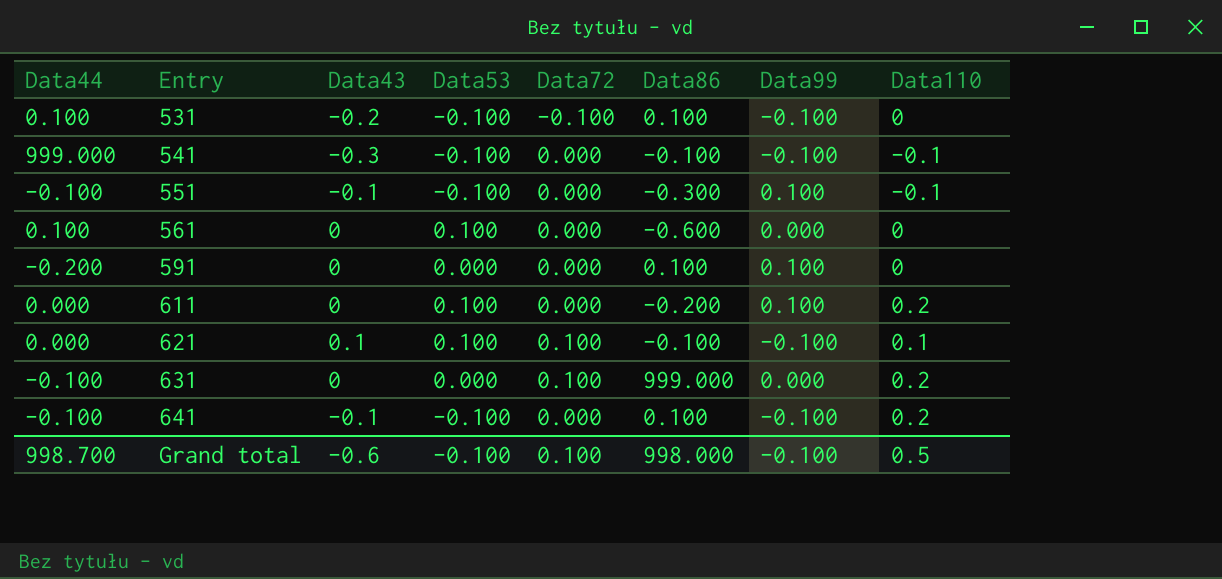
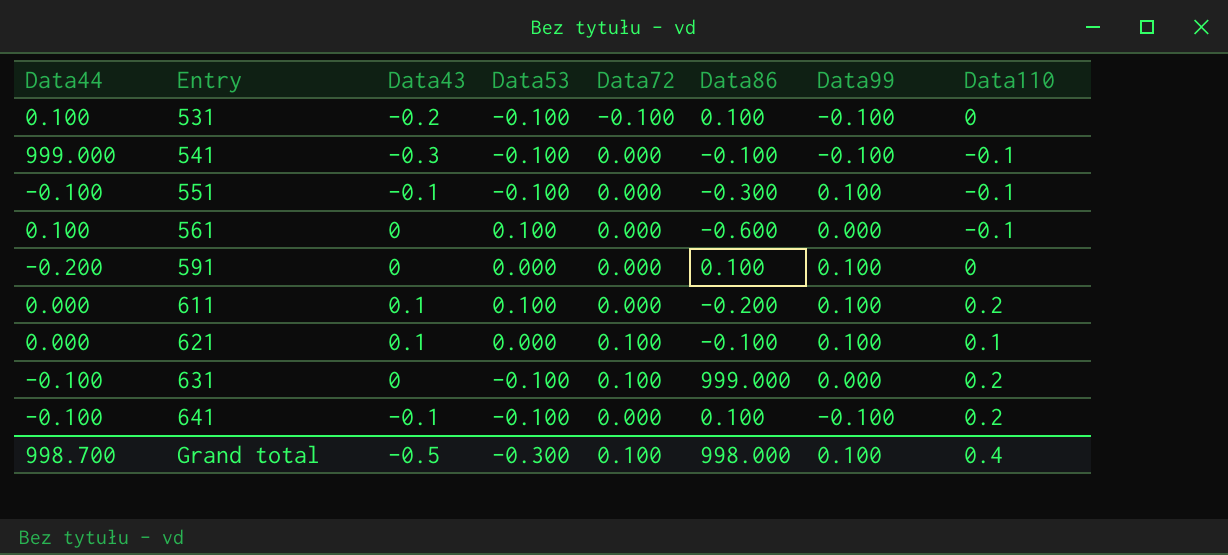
561 | Data110: 0 -> -0.1
611 | Data43: 0 -> 0.1
621 | Data53: 0.100 -> 0.000
621 | Data99: -0.100 -> 0.100
631 | Data53: 0.000 -> -0.100
Grand total | Data43: -0.6 -> -0.5
Grand total | Data53: -0.100 -> -0.300
Grand total | Data99: -0.100 -> 0.100
Grand total | Data110: 0.5 -> 0.4

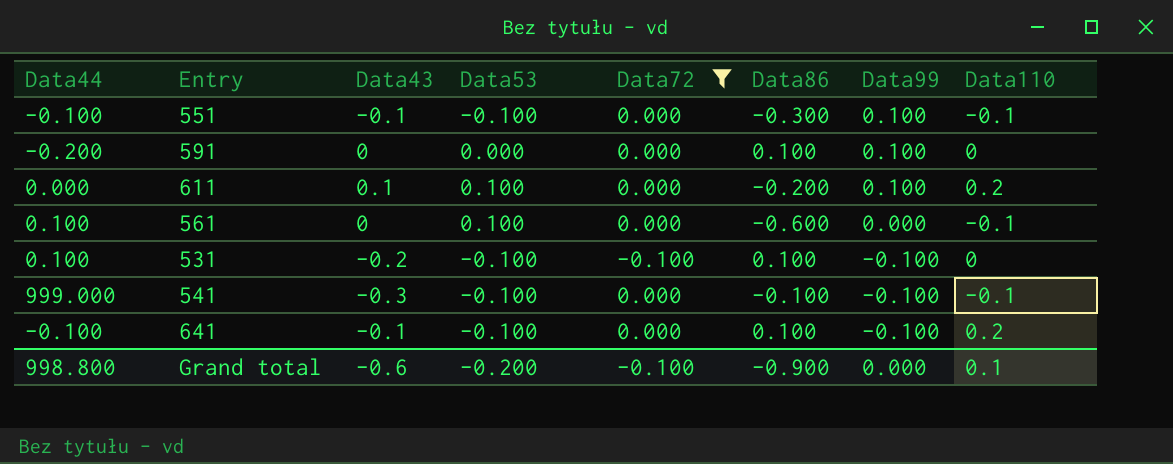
filter: none -> Data72 != 0.100
row order: Entry ascending -> Data99 descending
Grand total | Data44: 998.700 -> 998.800
Grand total | Data43: -0.5 -> -0.6
Grand total | Data53: -0.300 -> -0.200
Grand total | Data72: 0.100 -> -0.100
Grand total | Data86: 998.000 -> -0.900
Grand total | Data99: 0.100 -> 0.000
Grand total | Data110: 0.4 -> 0.1

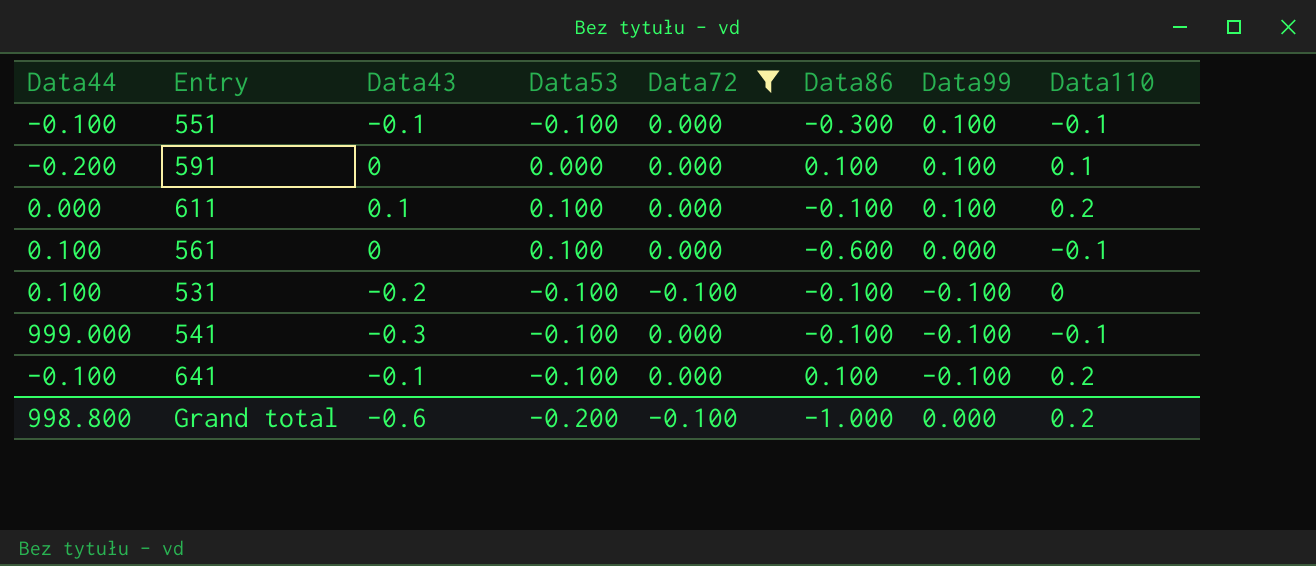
591 | Data110: 0 -> 0.1
611 | Data86: -0.200 -> -0.100
531 | Data86: 0.100 -> -0.100
Grand total | Data86: -0.900 -> -1.000
Grand total | Data110: 0.1 -> 0.2

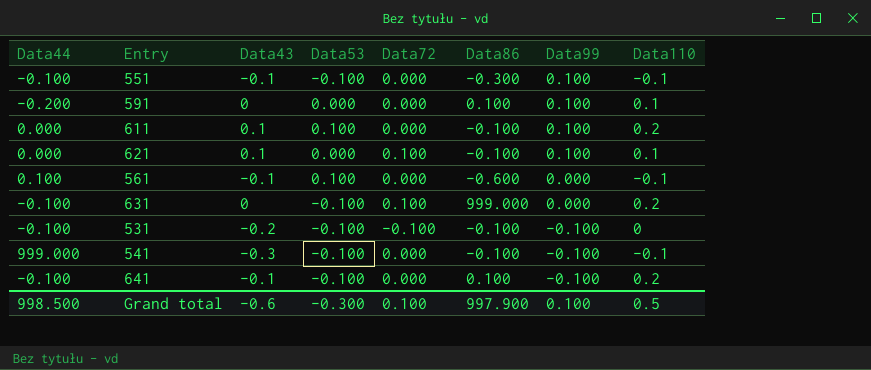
filter: Data72 != 0.100 -> none
561 | Data43: 0 -> -0.1
531 | Data44: 0.100 -> -0.100
Grand total | Data44: 998.800 -> 998.500
Grand total | Data53: -0.200 -> -0.300
Grand total | Data72: -0.100 -> 0.100
Grand total | Data86: -1.000 -> 997.900
Grand total | Data99: 0.000 -> 0.100
Grand total | Data110: 0.2 -> 0.5

